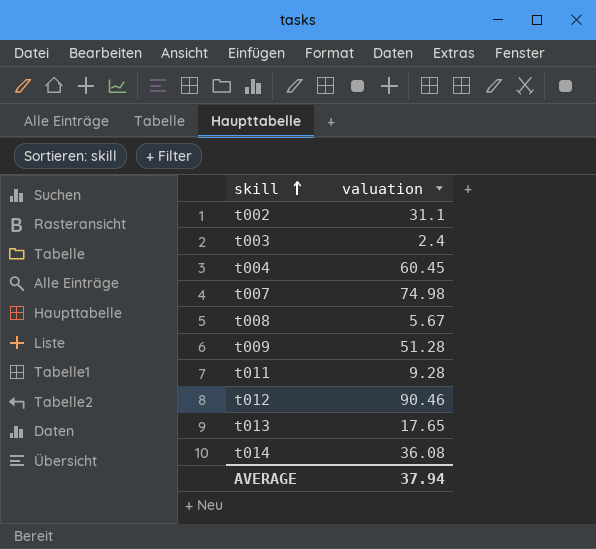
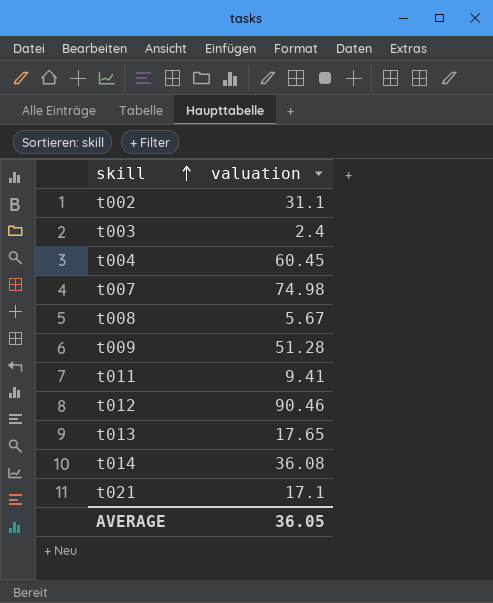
t011 | valuation: 9.28 -> 9.41
row t021: none -> 17.1
AVERAGE | valuation: 37.94 -> 36.05

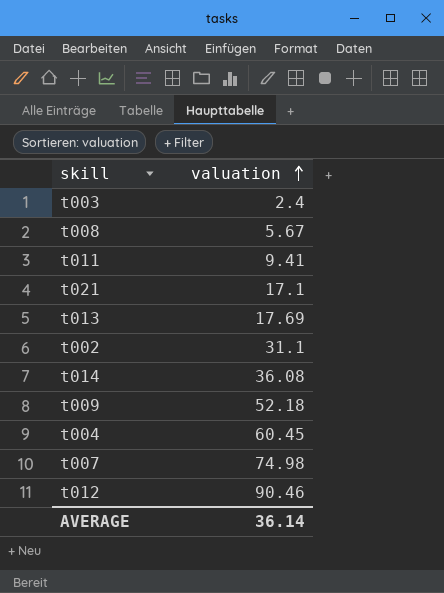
row order: skill ascending -> valuation ascending
t013 | valuation: 17.65 -> 17.69
t009 | valuation: 51.28 -> 52.18
AVERAGE | valuation: 36.05 -> 36.14

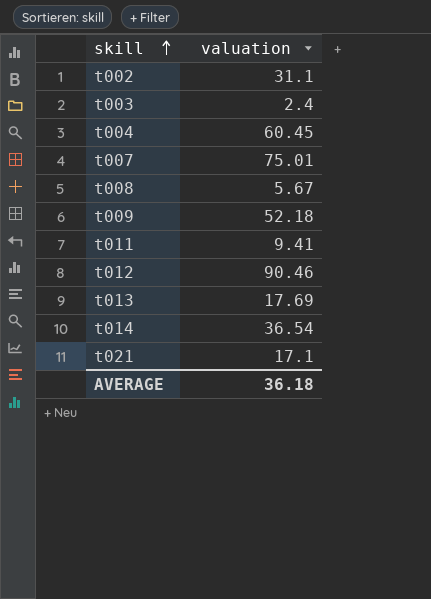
row order: valuation ascending -> skill ascending
t007 | valuation: 74.98 -> 75.01
t014 | valuation: 36.08 -> 36.54
AVERAGE | valuation: 36.14 -> 36.18

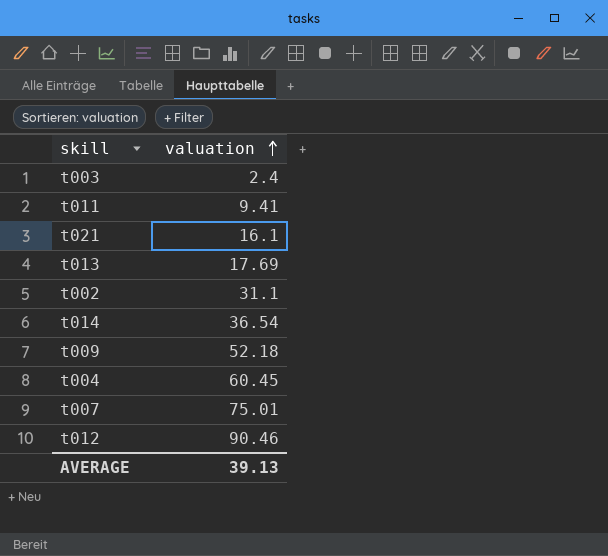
row order: skill ascending -> valuation ascending
row t008: 5.67 -> none
t021 | valuation: 17.1 -> 16.1
AVERAGE | valuation: 36.18 -> 39.13

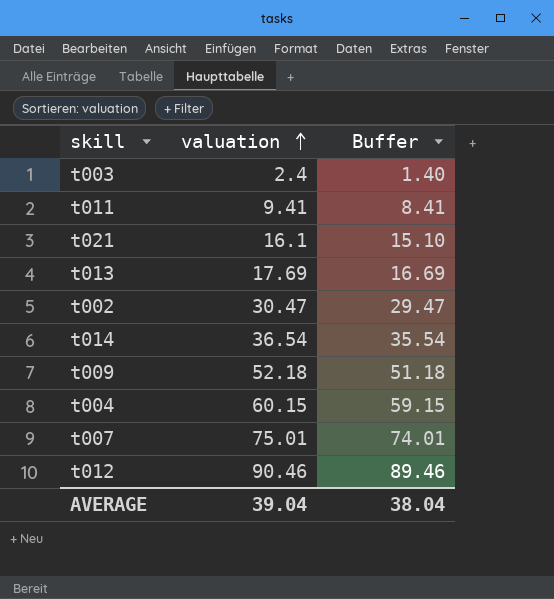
column Buffer | formula: none -> [valuation] - 1
t002 | valuation: 31.1 -> 30.47
t004 | valuation: 60.45 -> 60.15
AVERAGE | valuation: 39.13 -> 39.04

